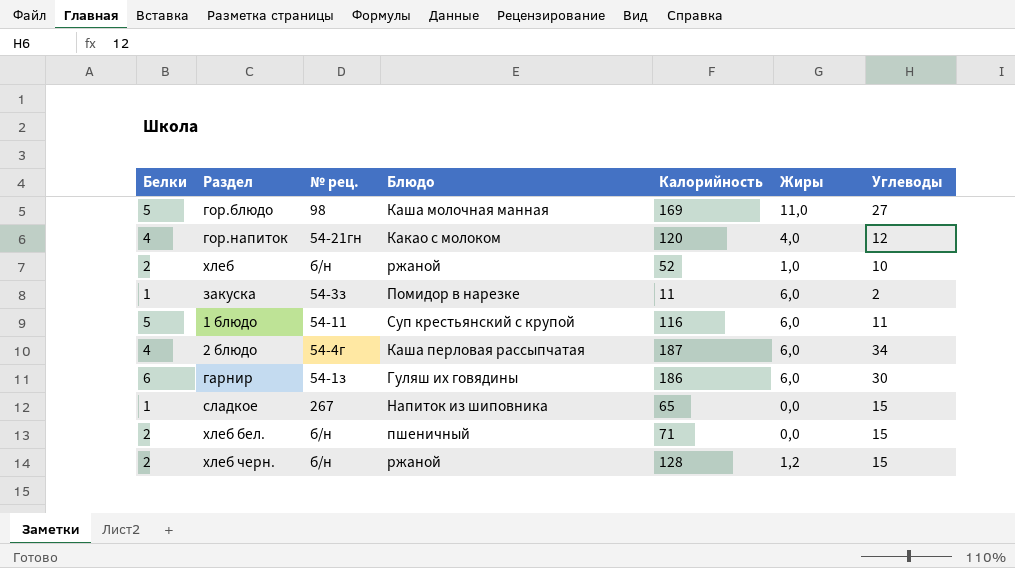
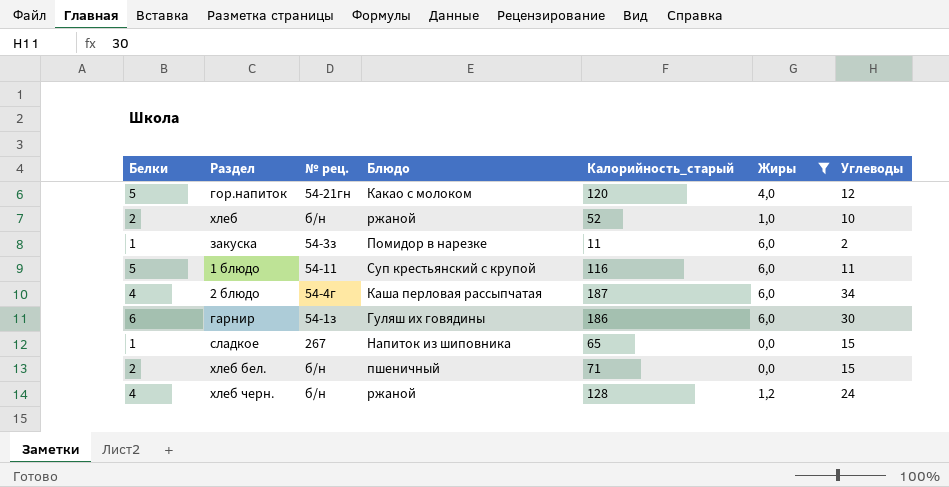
filter: none -> Жиры != 11,0
column name: Калорийность -> Калорийность_старый
гор.напиток | Белки: 4 -> 5
хлеб черн. | Белки: 2 -> 4
хлеб черн. | Углеводы: 15 -> 24

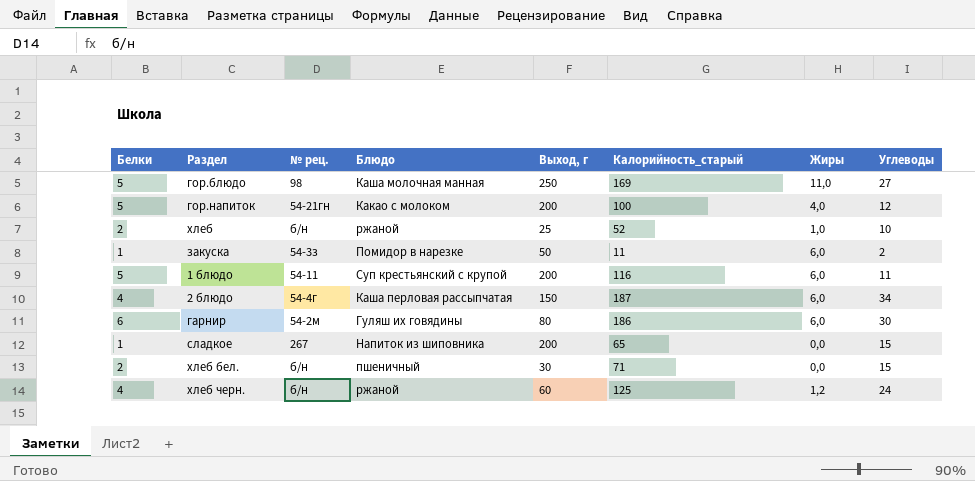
filter: Жиры != 11,0 -> none
column Выход, г | position: none -> 5
гор.напиток | Калорийность_старый: 120 -> 100
гарнир | № рец.: 54-1з -> 54-2м
хлеб черн. | Калорийность_старый: 128 -> 125

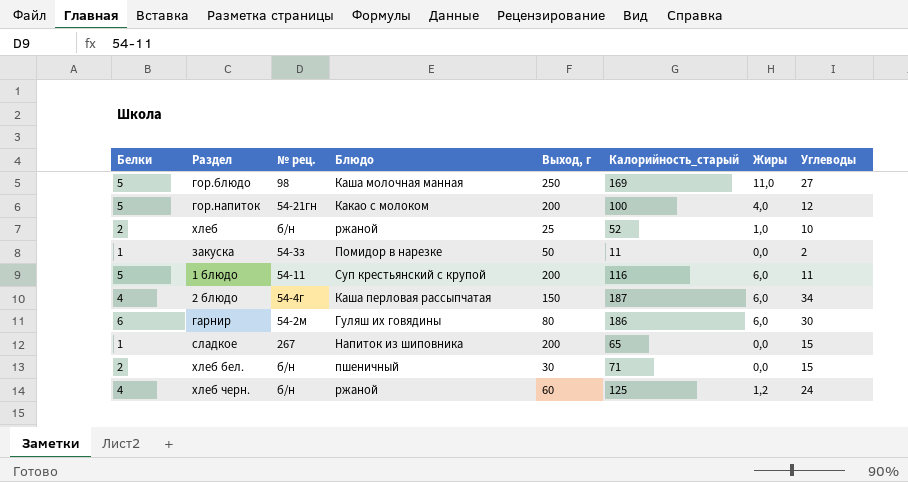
закуска | Жиры: 6,0 -> 0,0

